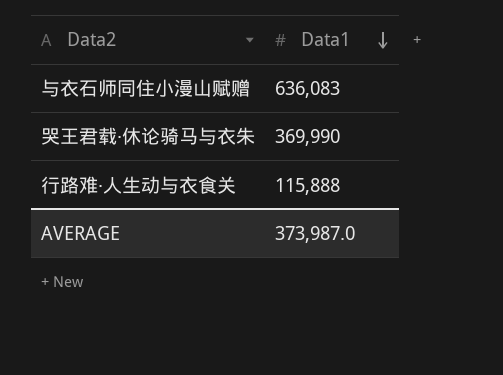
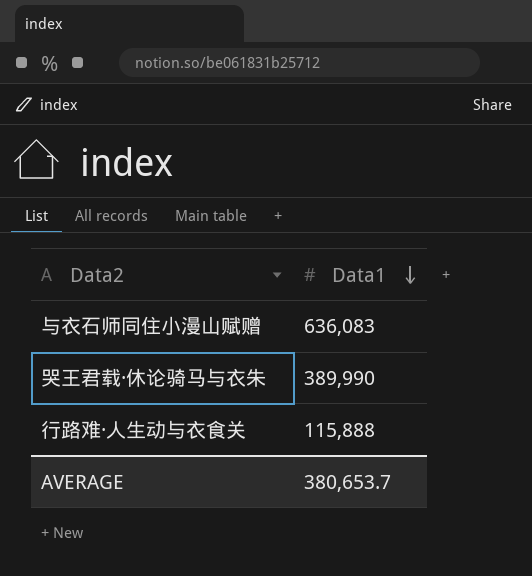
哭王君载·休论骑马与衣朱 | Data1: 369,990 -> 389,990
AVERAGE | Data1: 373,987.0 -> 380,653.7

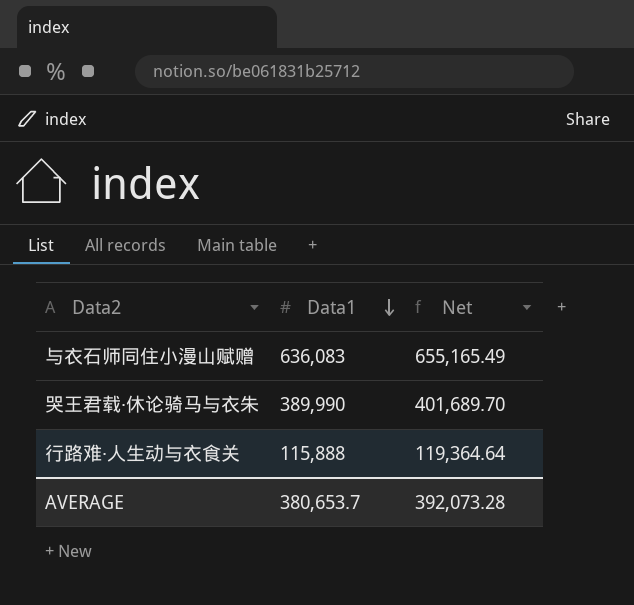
column Net | formula: none -> [Data1] * 1.03

